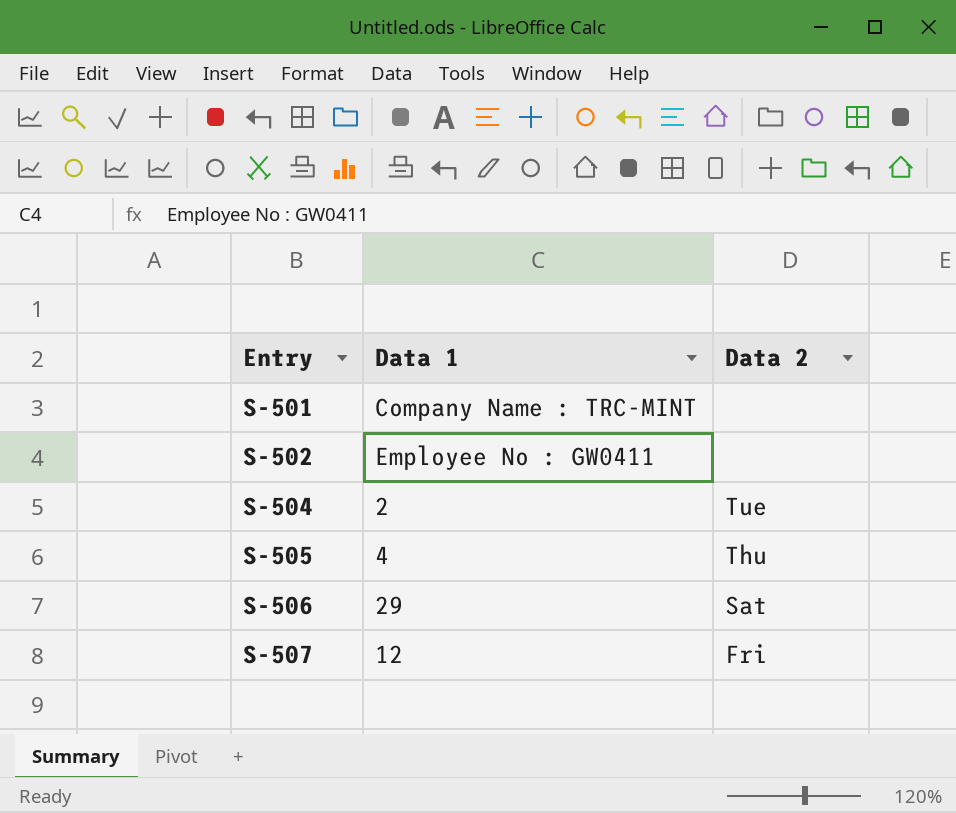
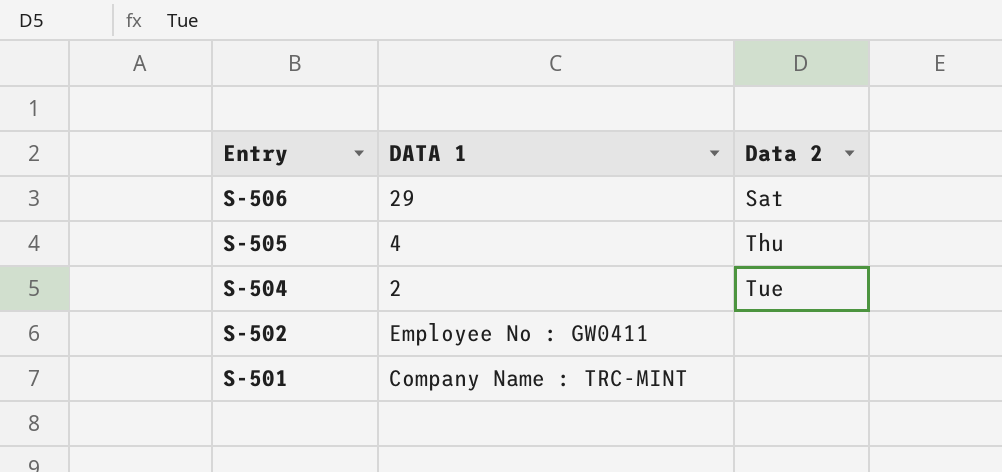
row order: Entry ascending -> Entry descending
column name: Data 1 -> DATA 1
row S-507: 12 | Fri -> none

